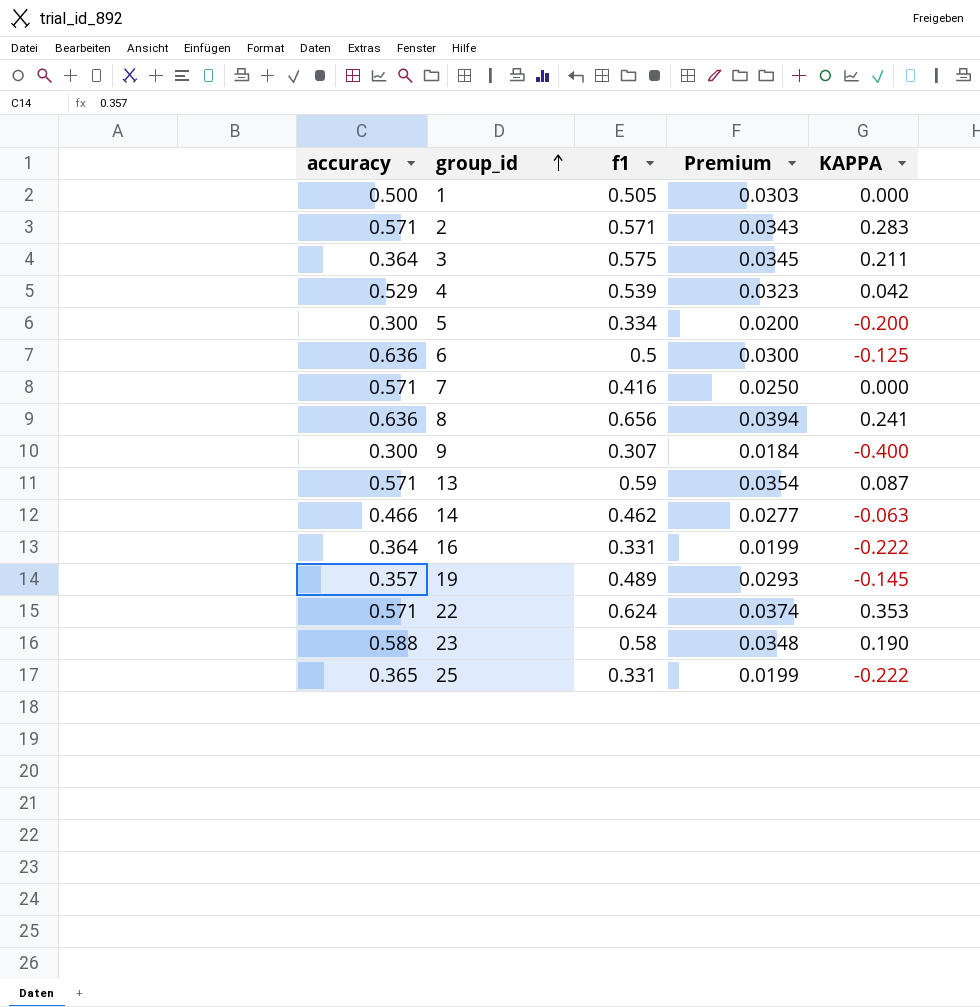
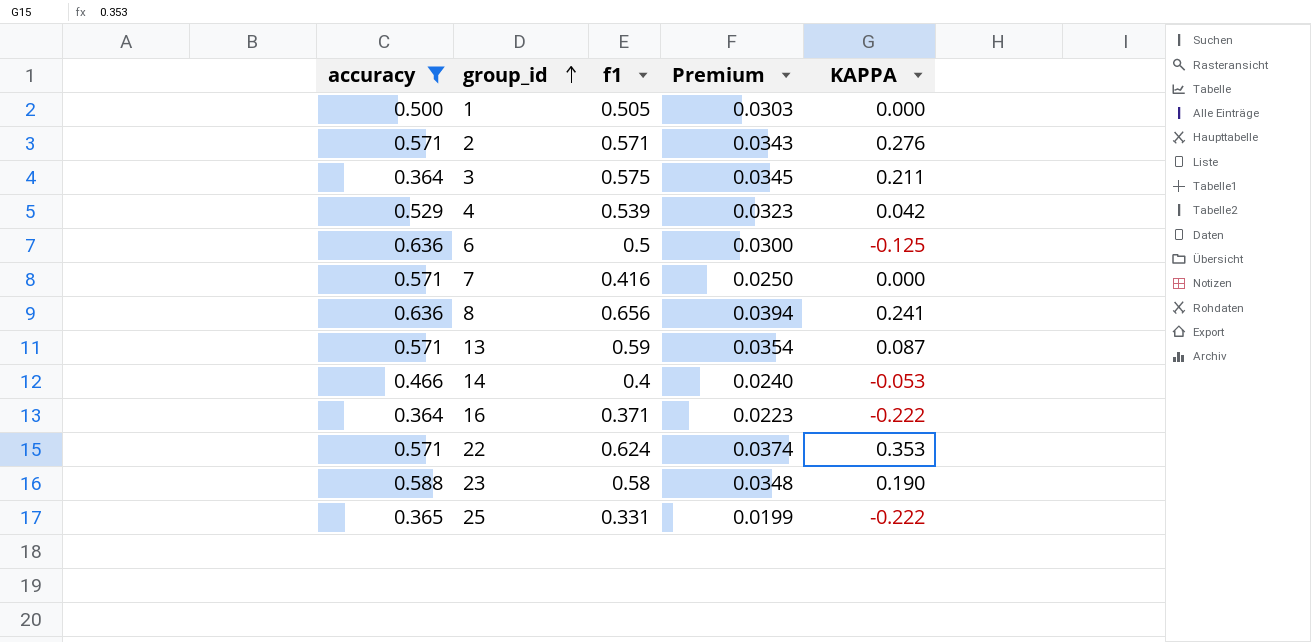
filter: none -> accuracy >= 0.364
2 | KAPPA: 0.283 -> 0.276
14 | f1: 0.462 -> 0.4
14 | Premium: 0.0277 -> 0.0240
14 | KAPPA: -0.063 -> -0.053
16 | f1: 0.331 -> 0.371
16 | Premium: 0.0199 -> 0.0223

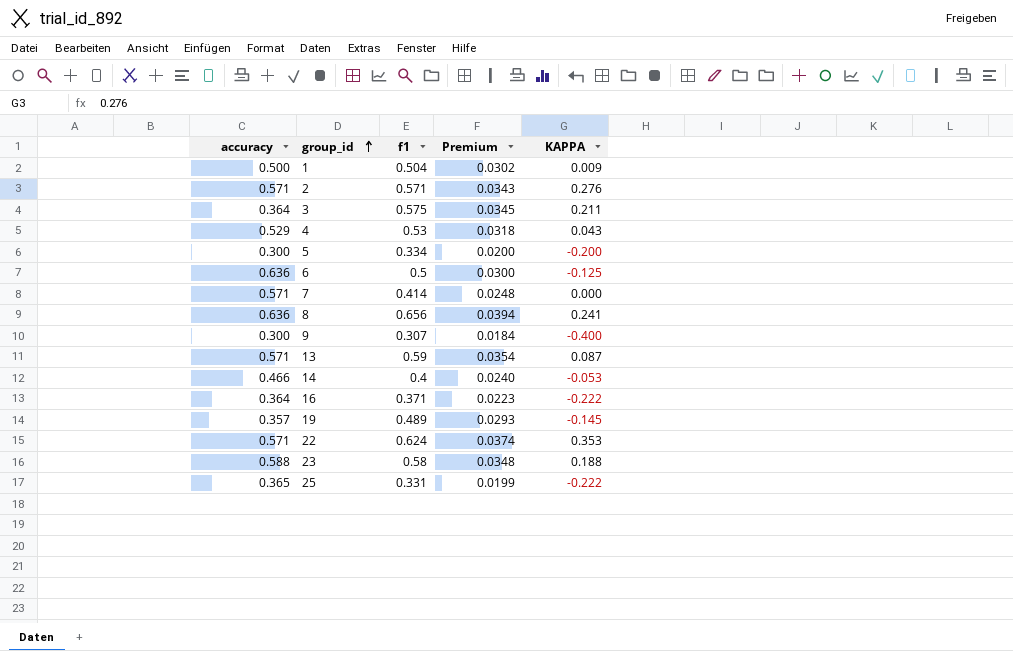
filter: accuracy >= 0.364 -> none
1 | f1: 0.505 -> 0.504
1 | Premium: 0.0303 -> 0.0302
1 | KAPPA: 0.000 -> 0.009
4 | f1: 0.539 -> 0.53
4 | Premium: 0.0323 -> 0.0318
4 | KAPPA: 0.042 -> 0.043
7 | f1: 0.416 -> 0.414
7 | Premium: 0.0250 -> 0.0248
23 | KAPPA: 0.190 -> 0.188

